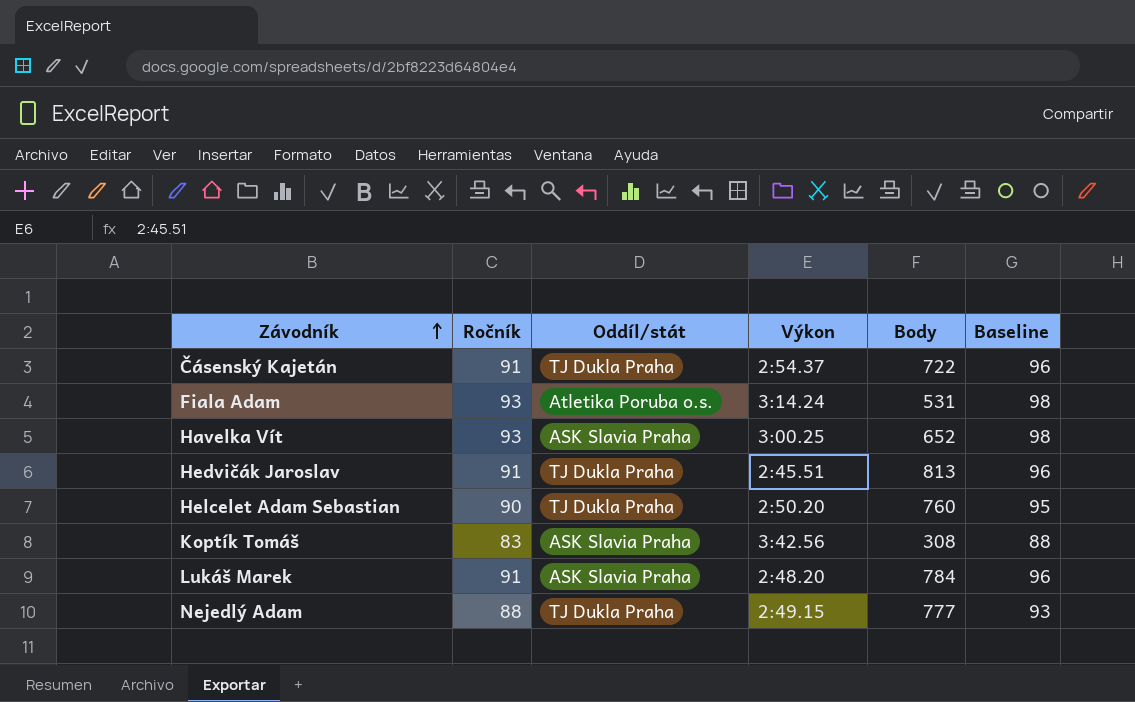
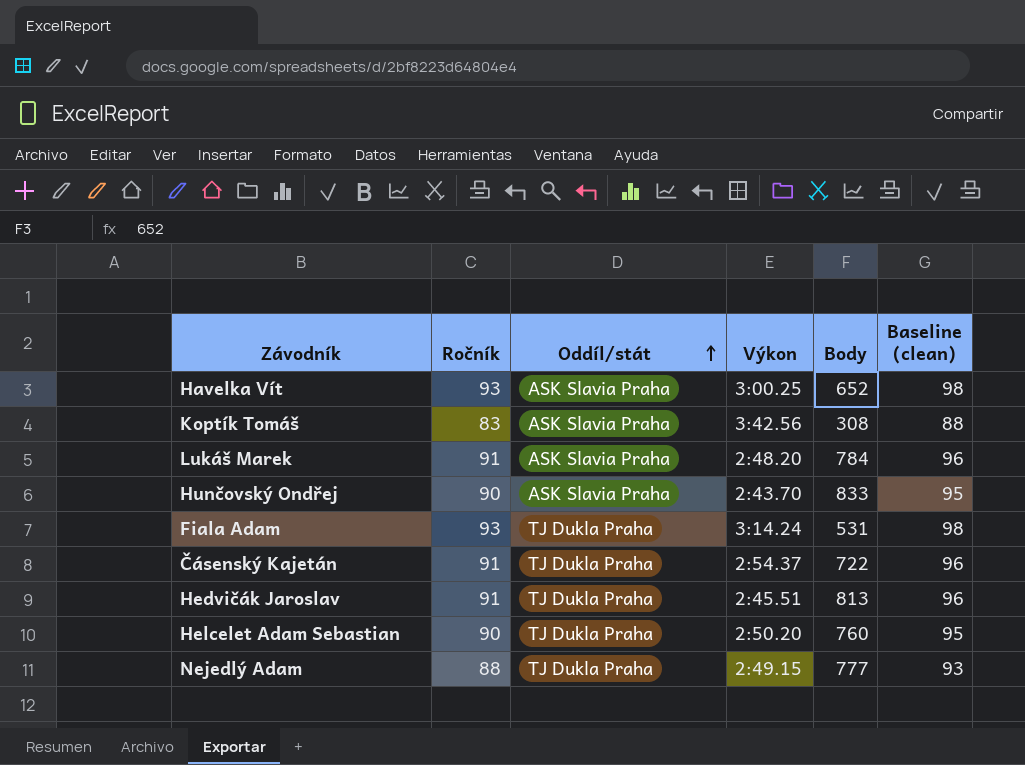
row order: Závodník ascending -> Oddíl/stát ascending
column name: Baseline -> Baseline (clean)
row Hunčovský Ondřej: none -> 90 | ASK Slavia Praha | 2:43.70 | 833 | 95
Fiala Adam | Oddíl/stát: Atletika Poruba o.s. -> TJ Dukla Praha

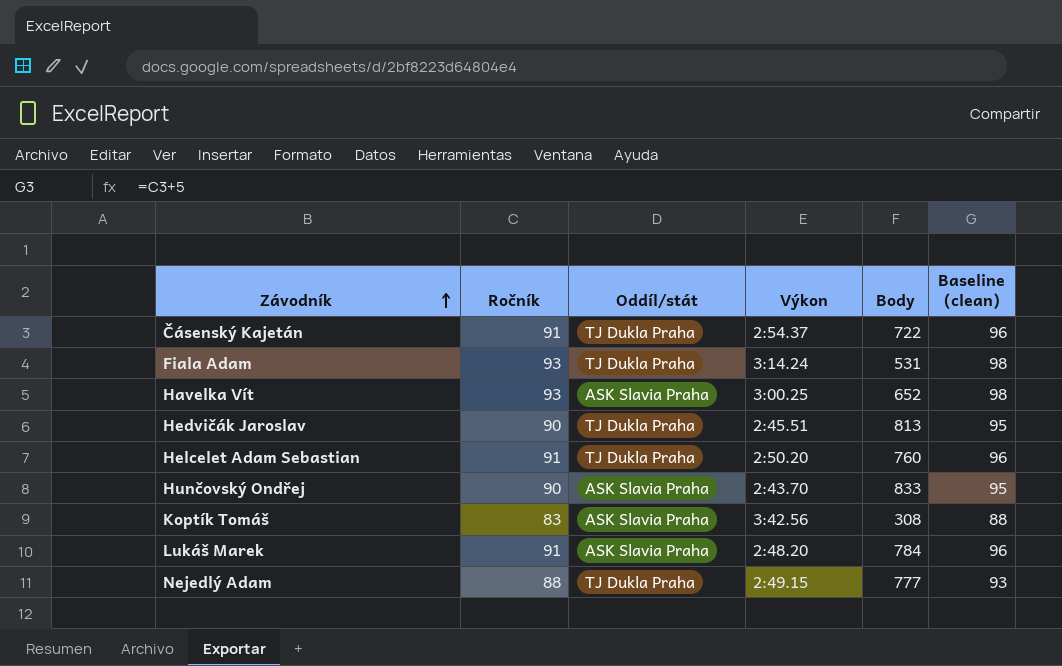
row order: Oddíl/stát ascending -> Závodník ascending
Hedvičák Jaroslav | Ročník: 91 -> 90
Hedvičák Jaroslav | Baseline (clean): 96 -> 95
Helcelet Adam Sebastian | Ročník: 90 -> 91
Helcelet Adam Sebastian | Baseline (clean): 95 -> 96

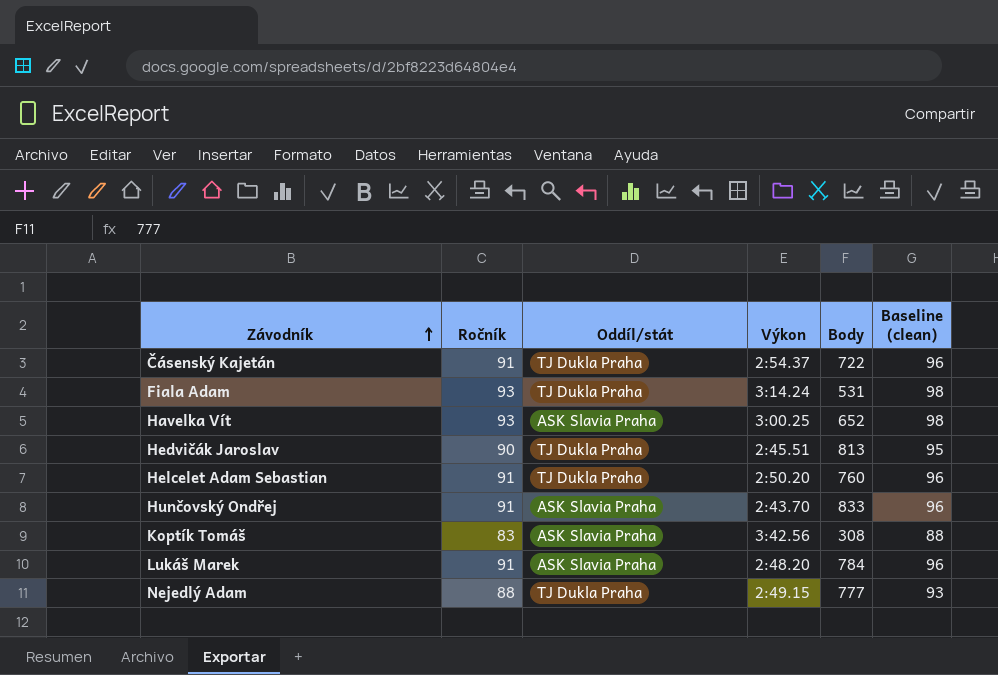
Hunčovský Ondřej | Ročník: 90 -> 91
Hunčovský Ondřej | Baseline (clean): 95 -> 96

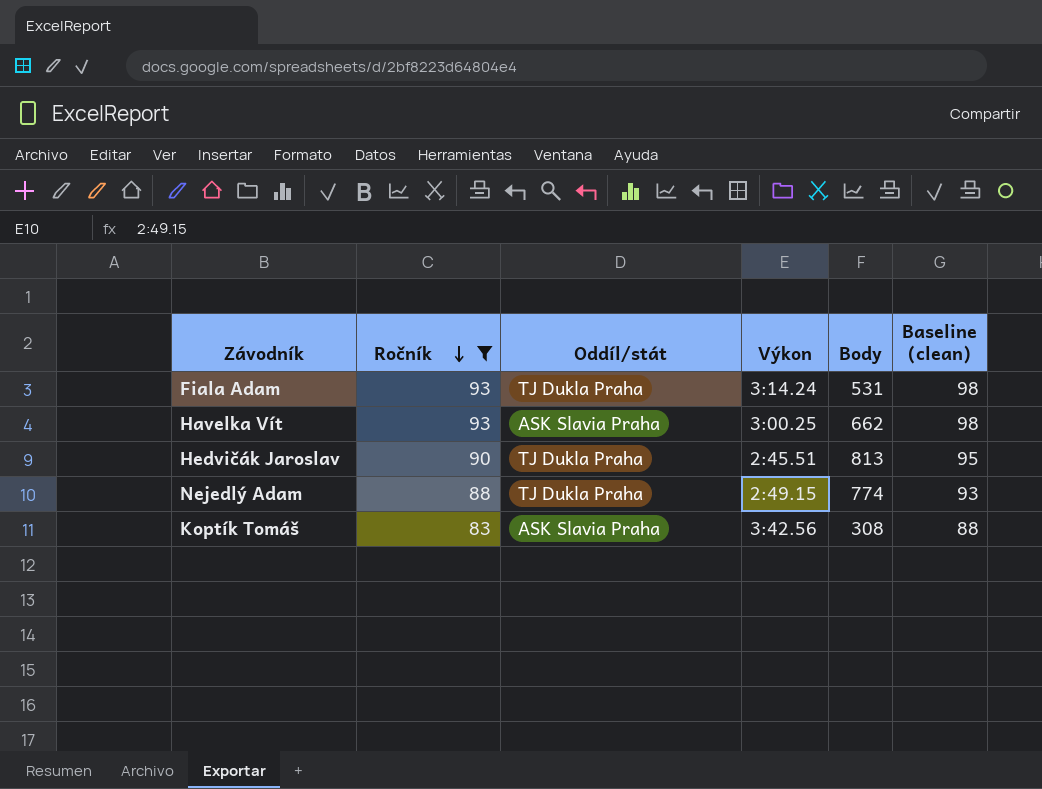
filter: none -> Ročník != 91
row order: Závodník ascending -> Ročník descending
Havelka Vít | Body: 652 -> 662
Nejedlý Adam | Body: 777 -> 774

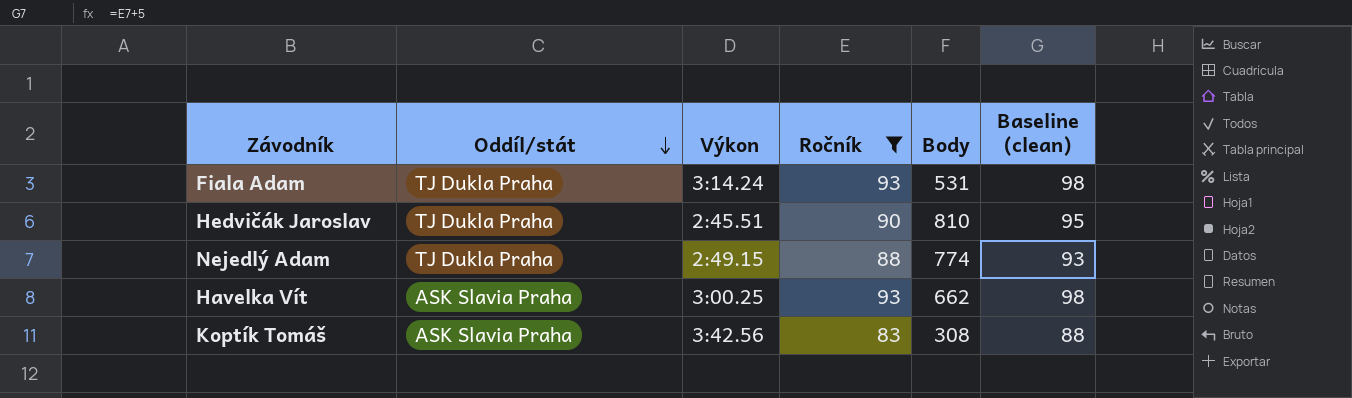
row order: Ročník descending -> Oddíl/stát descending
column Ročník | position: 2 -> 4
Hedvičák Jaroslav | Body: 813 -> 810

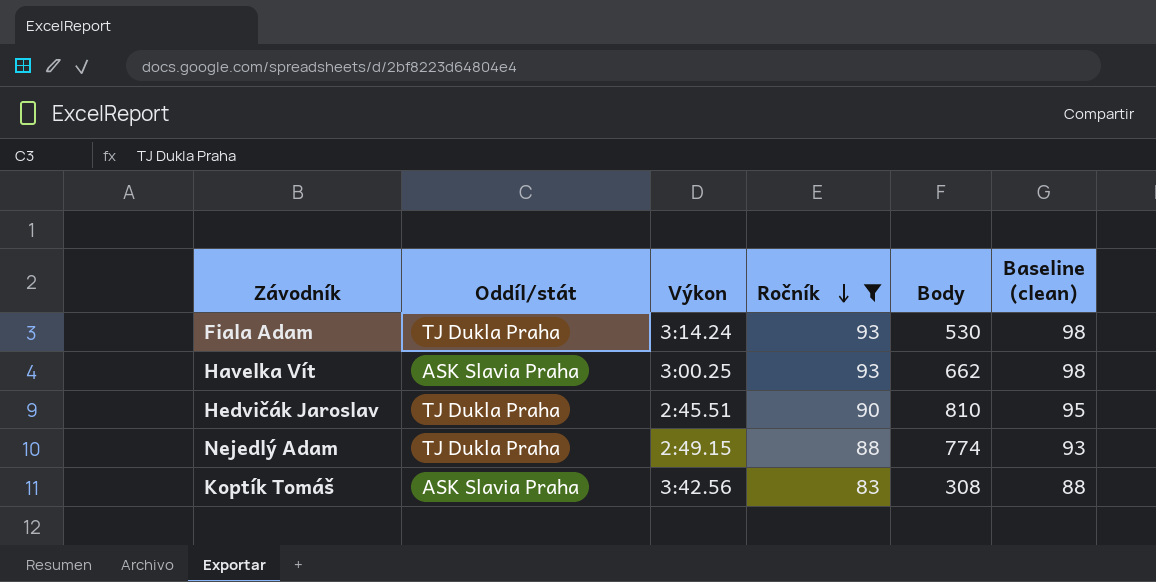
row order: Oddíl/stát descending -> Ročník descending
Fiala Adam | Body: 531 -> 530

